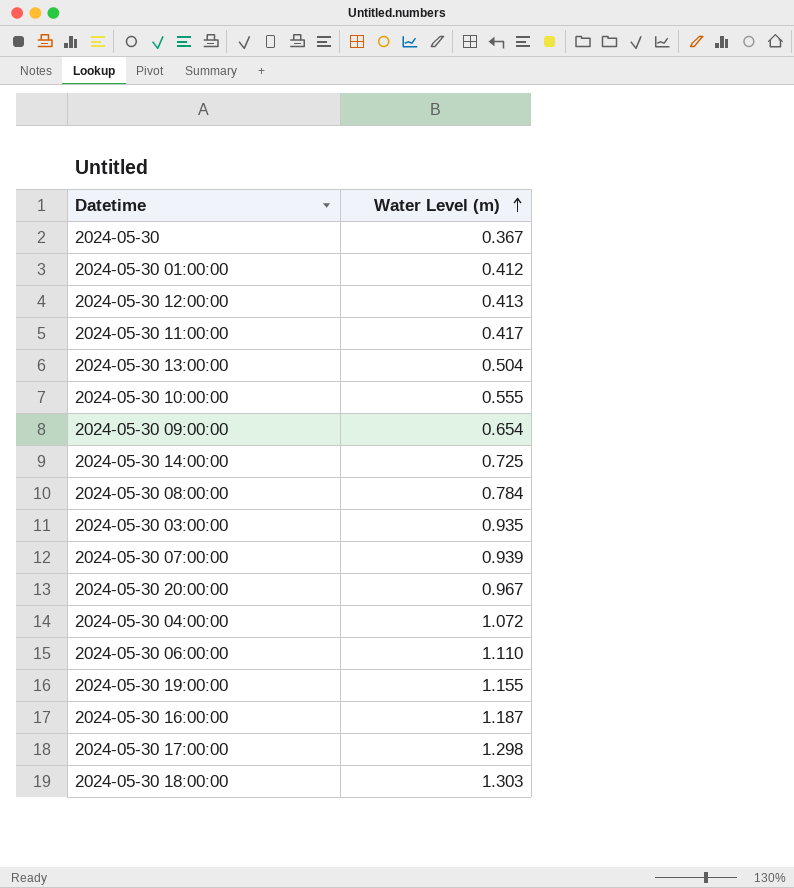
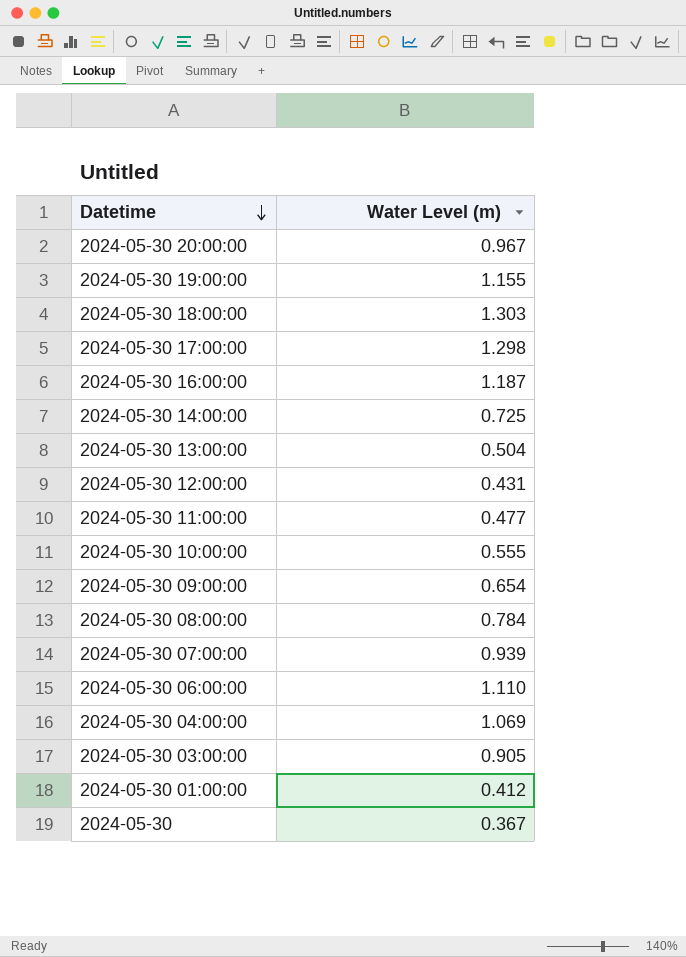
row order: Water Level (m) ascending -> Datetime descending
2024-05-30 12:00:00 | Water Level (m): 0.413 -> 0.431
2024-05-30 11:00:00 | Water Level (m): 0.417 -> 0.477
2024-05-30 04:00:00 | Water Level (m): 1.072 -> 1.069
2024-05-30 03:00:00 | Water Level (m): 0.935 -> 0.905

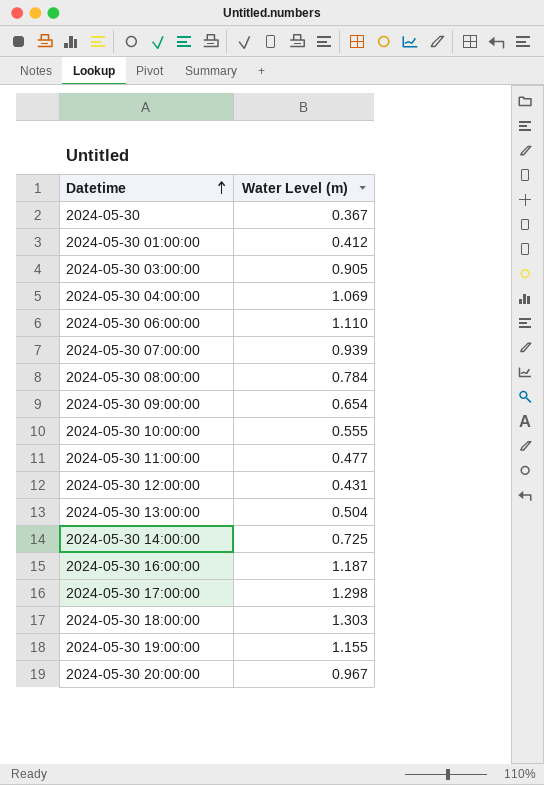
row order: Datetime descending -> Datetime ascending

